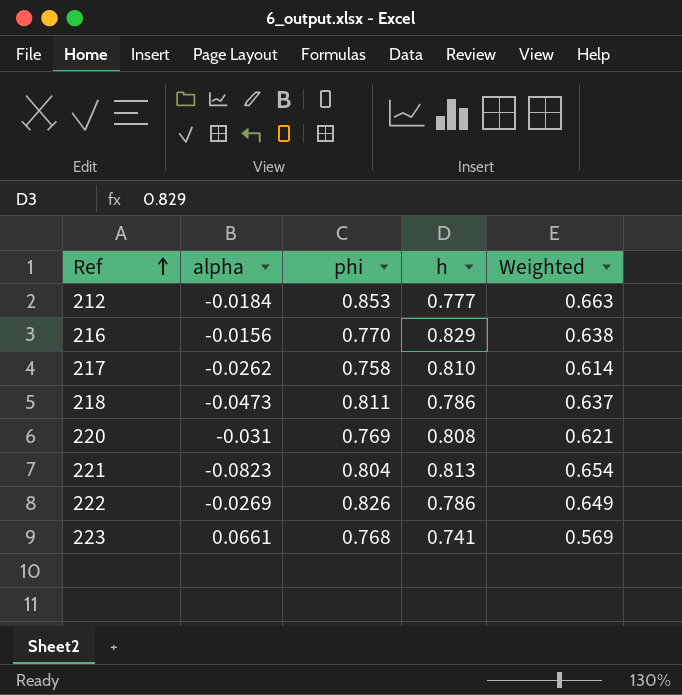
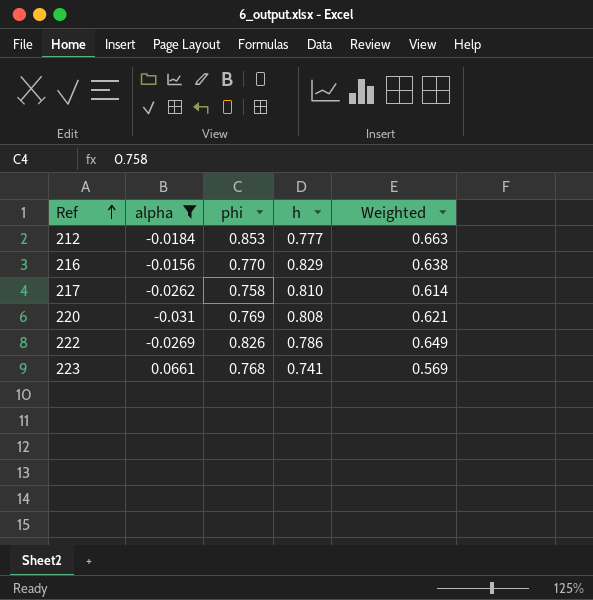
filter: none -> alpha >= -0.031

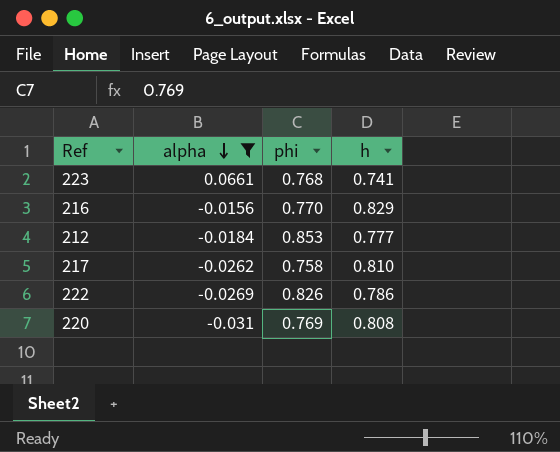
row order: Ref ascending -> alpha descending
column Weighted | formula: [phi] * [h] -> none

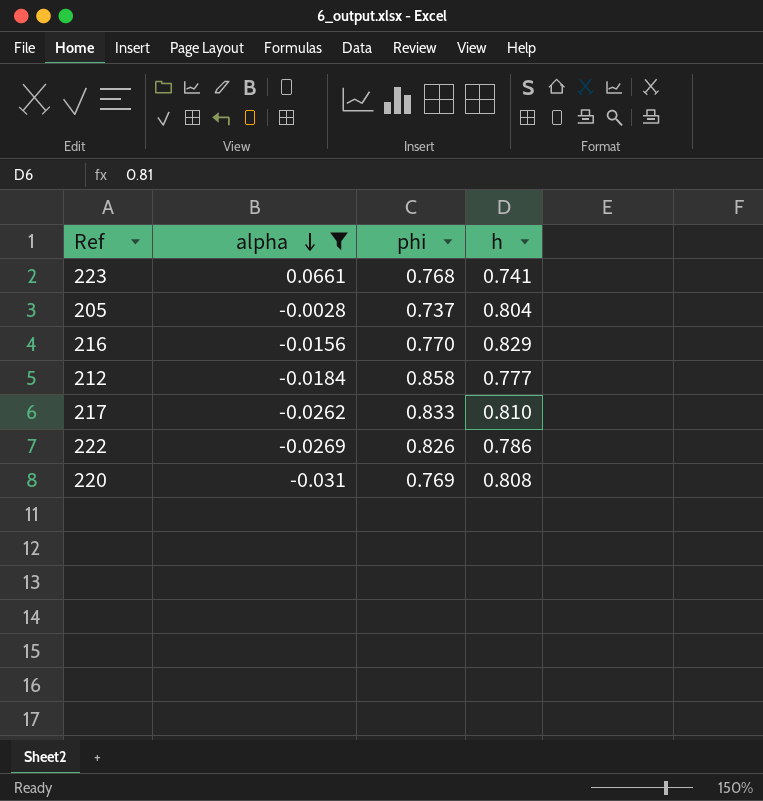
row 205: none -> -0.0028 | 0.737 | 0.804
212 | phi: 0.853 -> 0.858
217 | phi: 0.758 -> 0.833

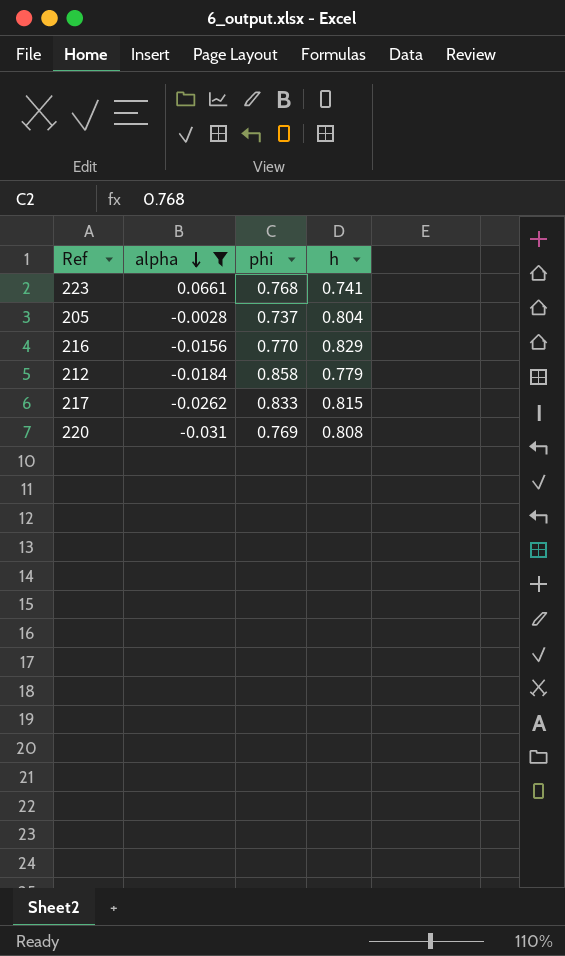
row 222: -0.0269 | 0.826 | 0.786 -> none
212 | h: 0.777 -> 0.779
217 | h: 0.810 -> 0.815

